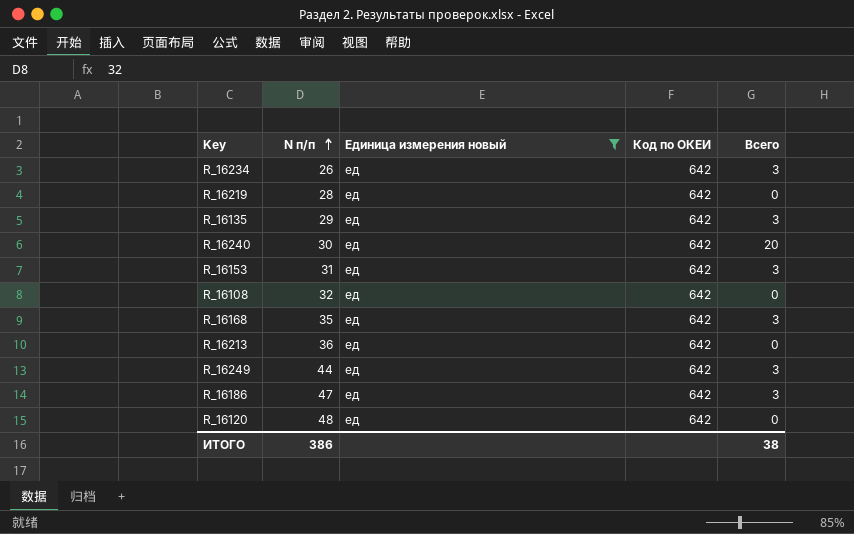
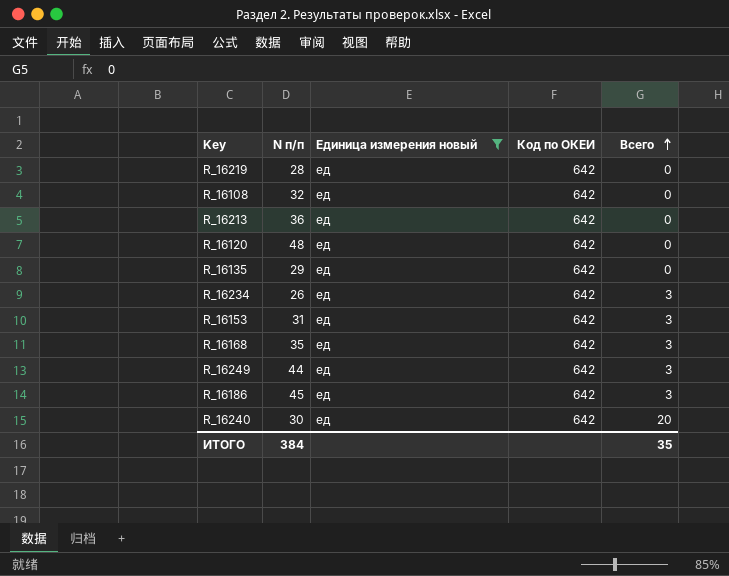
row order: N п/п ascending -> Всего ascending
R_16135 | Всего: 3 -> 0
R_16186 | N п/п: 47 -> 45
ИТОГО | N п/п: 386 -> 384
ИТОГО | Всего: 38 -> 35

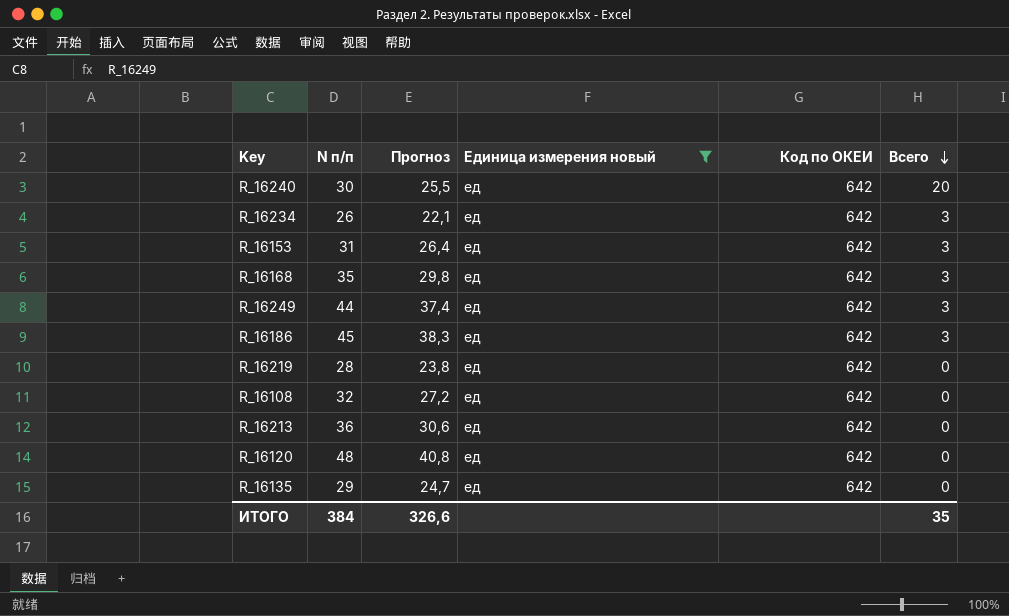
row order: Всего ascending -> Всего descending
column Прогноз | formula: none -> [N п/п] * 0,85

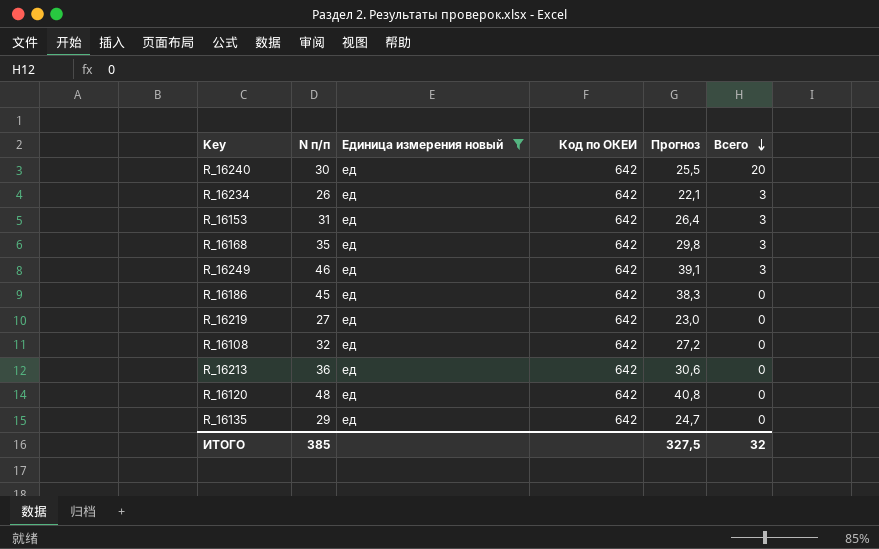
column Прогноз | position: 3 -> 5
R_16249 | N п/п: 44 -> 46
R_16249 | Прогноз: 37,4 -> 39,1
R_16186 | Всего: 3 -> 0
R_16219 | N п/п: 28 -> 27
R_16219 | Прогноз: 23,8 -> 23,0
ИТОГО | N п/п: 384 -> 385
ИТОГО | Прогноз: 326,6 -> 327,5
ИТОГО | Всего: 35 -> 32

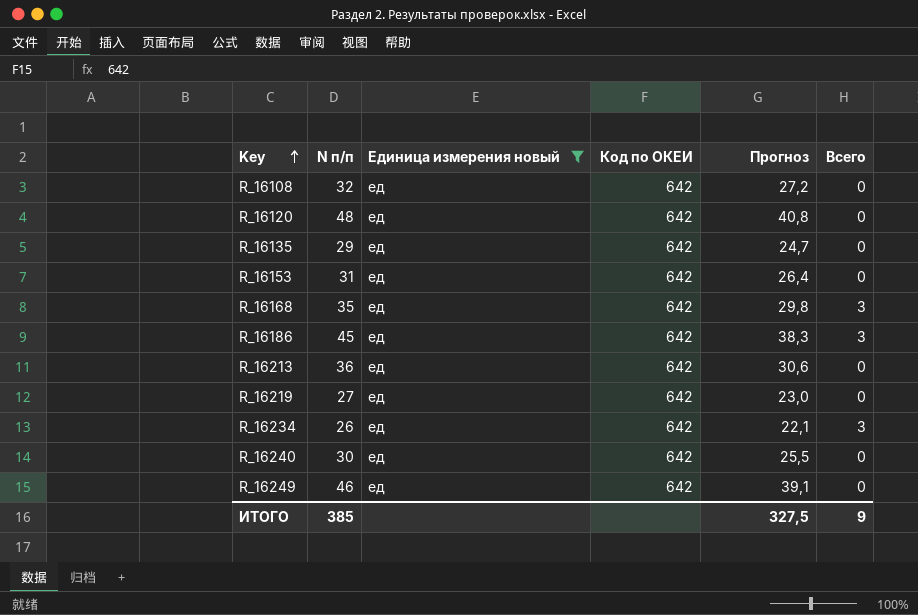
row order: Всего descending -> Key ascending
R_16153 | Всего: 3 -> 0
R_16186 | Всего: 0 -> 3
R_16240 | Всего: 20 -> 0
R_16249 | Всего: 3 -> 0
ИТОГО | Всего: 32 -> 9

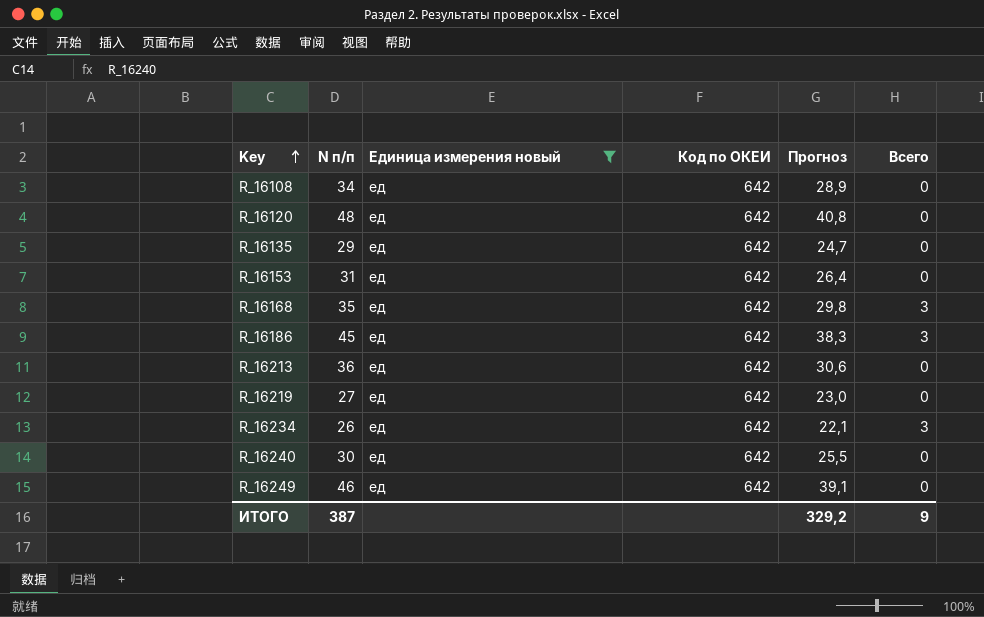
R_16108 | N п/п: 32 -> 34
R_16108 | Прогноз: 27,2 -> 28,9
ИТОГО | N п/п: 385 -> 387
ИТОГО | Прогноз: 327,5 -> 329,2

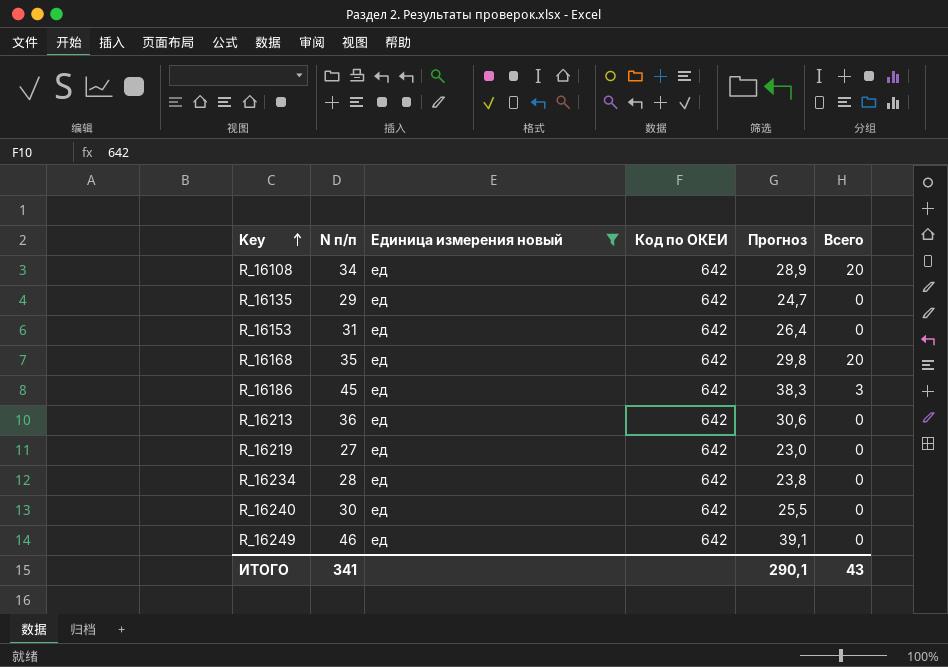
row R_16120: 48 | ед | 642 | 40,8 | 0 -> none
R_16108 | Всего: 0 -> 20
R_16168 | Всего: 3 -> 20
R_16234 | N п/п: 26 -> 28
R_16234 | Прогноз: 22,1 -> 23,8
R_16234 | Всего: 3 -> 0
ИТОГО | N п/п: 387 -> 341
ИТОГО | Прогноз: 329,2 -> 290,1
ИТОГО | Всего: 9 -> 43

